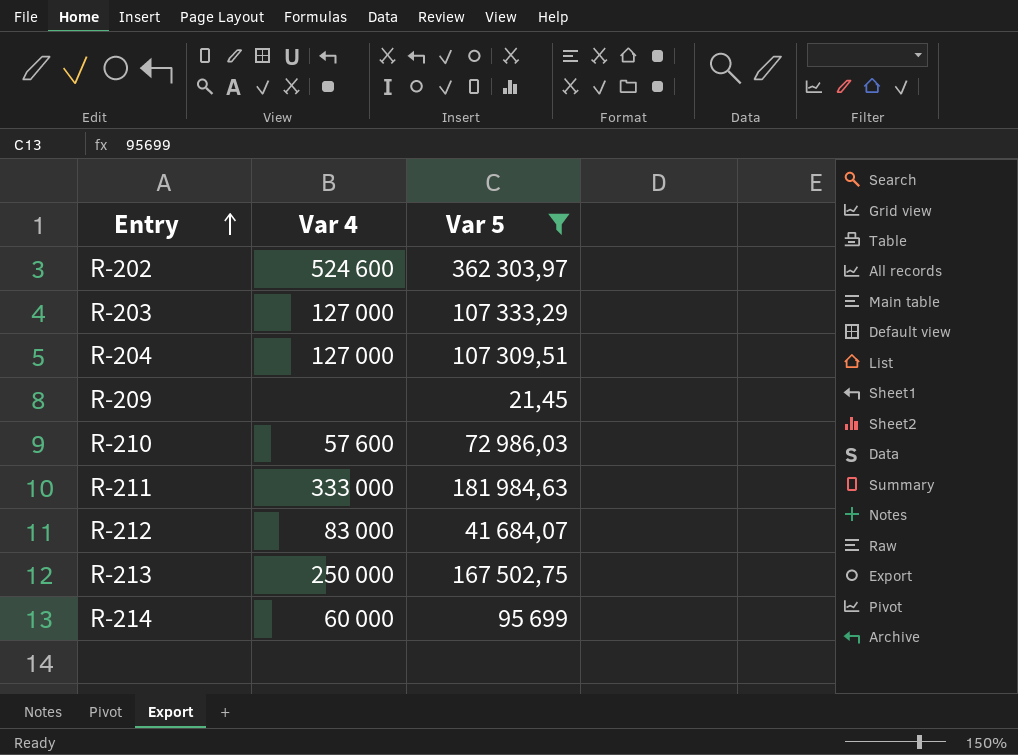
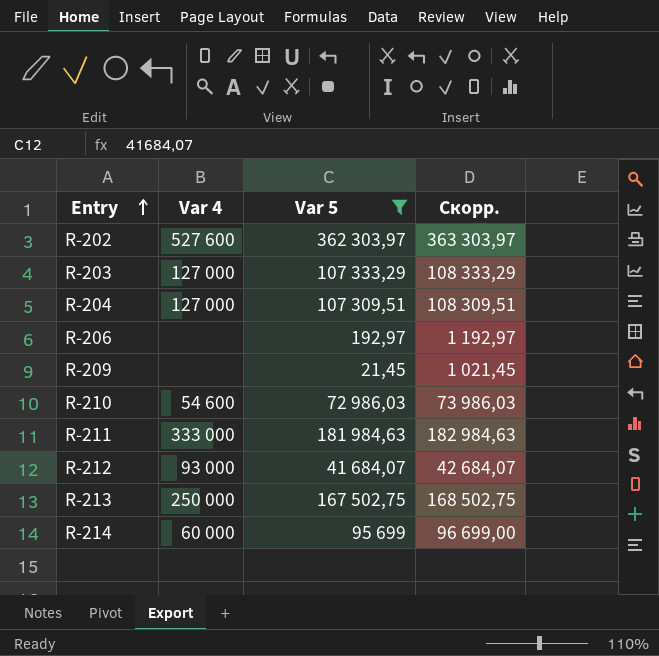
column Скорр. | formula: none -> [Var 5] + 1000
R-202 | Var 4: 524 600 -> 527 600
row R-206: none -> none | 192,97 | 1 192,97
R-210 | Var 4: 57 600 -> 54 600
R-212 | Var 4: 83 000 -> 93 000

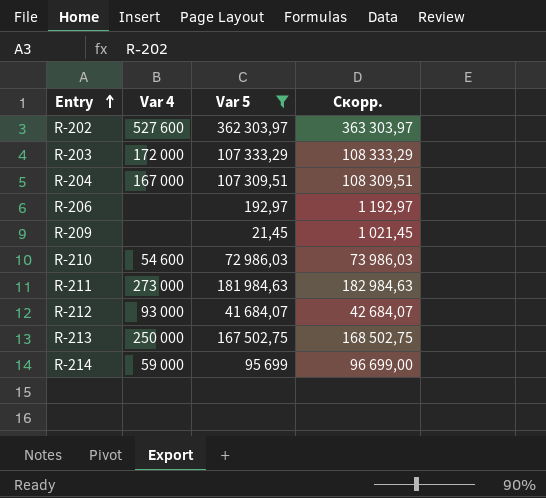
R-203 | Var 4: 127 000 -> 172 000
R-204 | Var 4: 127 000 -> 167 000
R-211 | Var 4: 333 000 -> 273 000
R-214 | Var 4: 60 000 -> 59 000

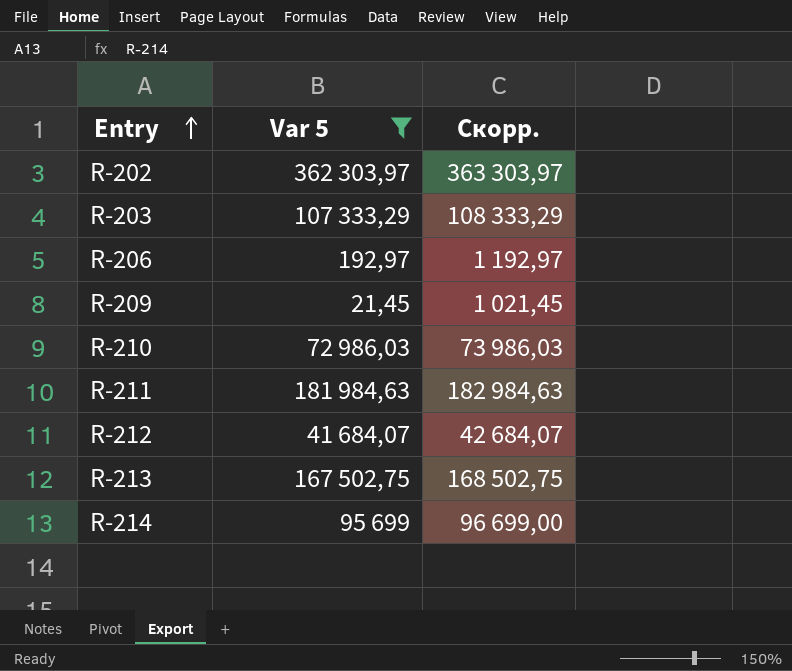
column Var 4 | position: 2 -> none
row R-204: 167 000 | 107 309,51 | 108 309,51 -> none

